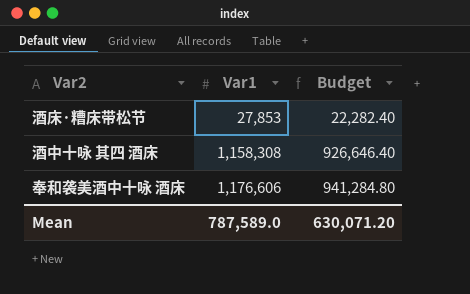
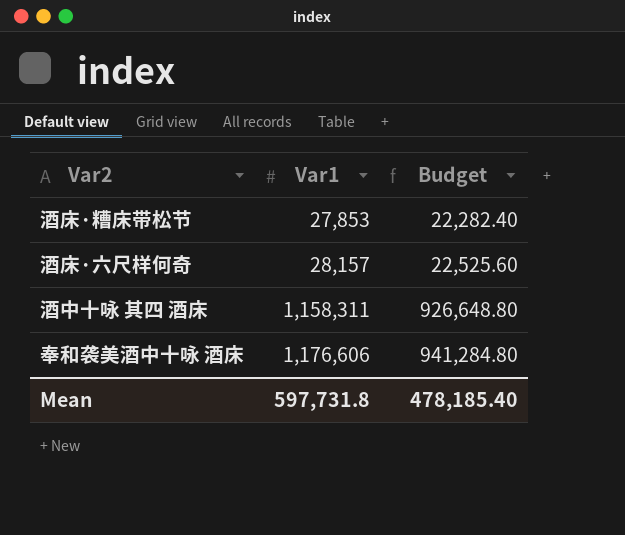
row 酒床·六尺样何奇: none -> 28,157 | 22,525.60
酒中十咏 其四 酒床 | Var1: 1,158,308 -> 1,158,311
酒中十咏 其四 酒床 | Budget: 926,646.40 -> 926,648.80
Mean | Var1: 787,589.0 -> 597,731.8
Mean | Budget: 630,071.20 -> 478,185.40

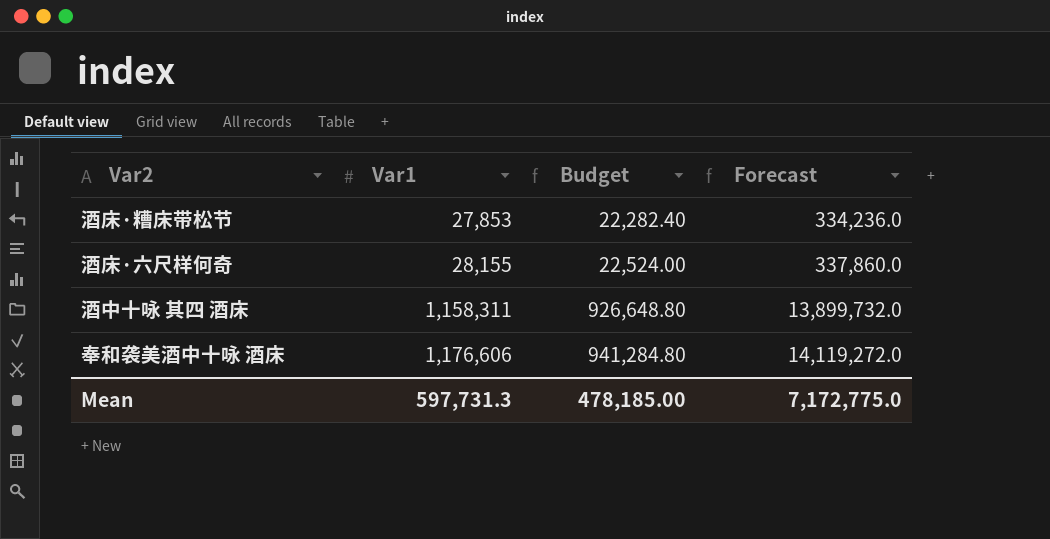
column Forecast | formula: none -> [Var1] * 12
酒床·六尺样何奇 | Var1: 28,157 -> 28,155
酒床·六尺样何奇 | Budget: 22,525.60 -> 22,524.00
Mean | Var1: 597,731.8 -> 597,731.3
Mean | Budget: 478,185.40 -> 478,185.00

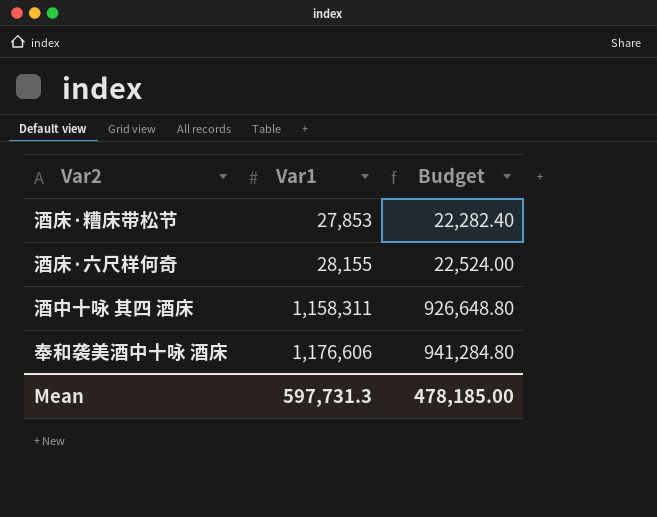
column Forecast | formula: [Var1] * 12 -> none

